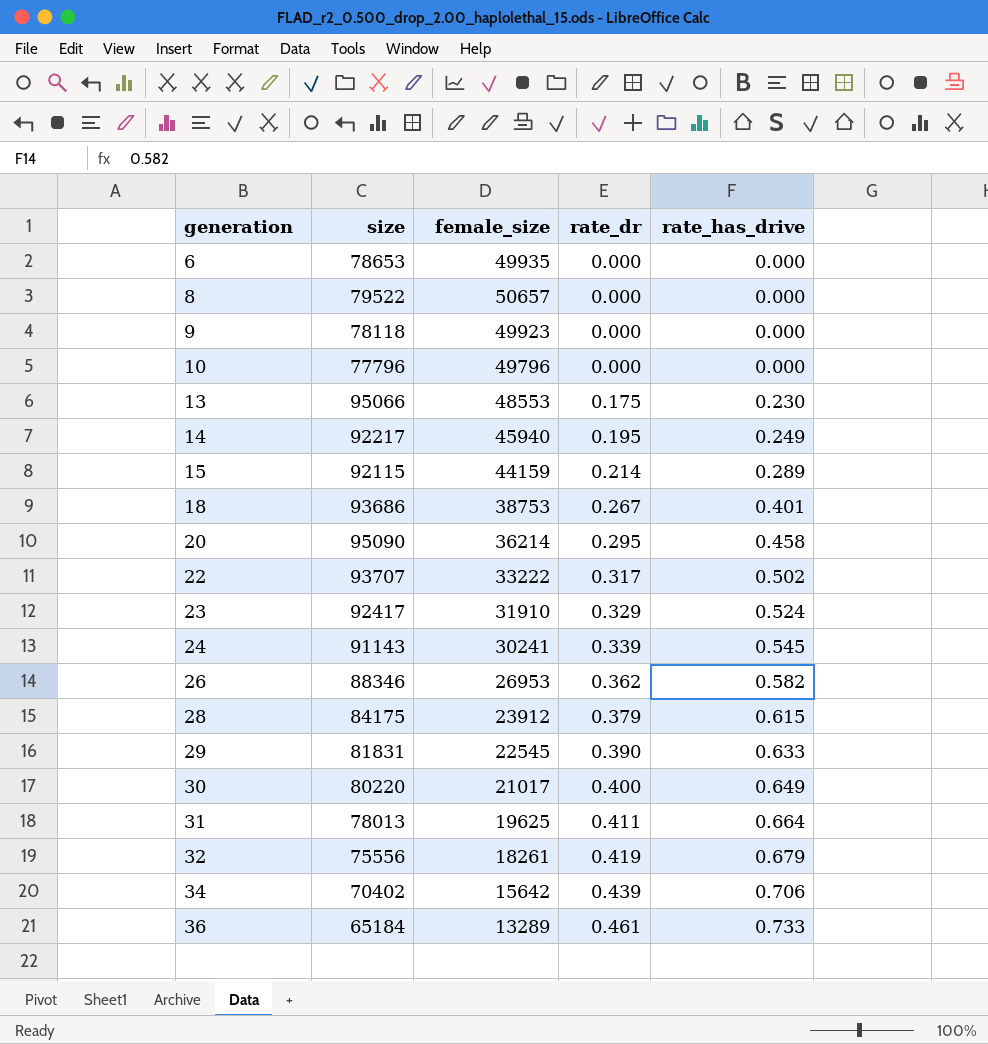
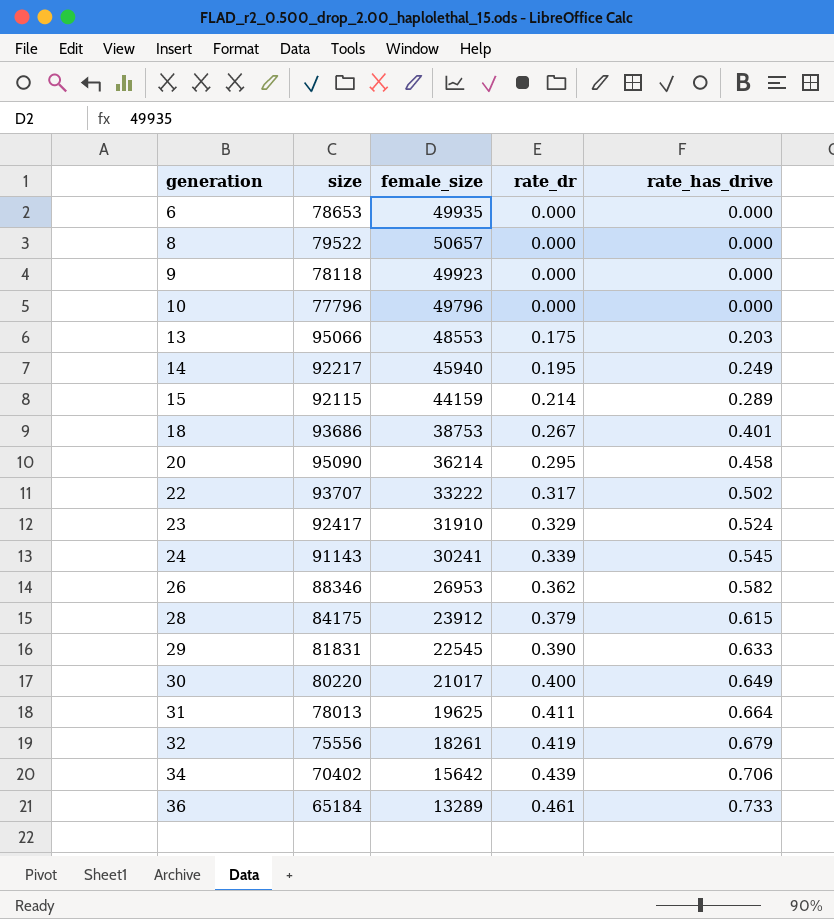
13 | rate_has_drive: 0.230 -> 0.203

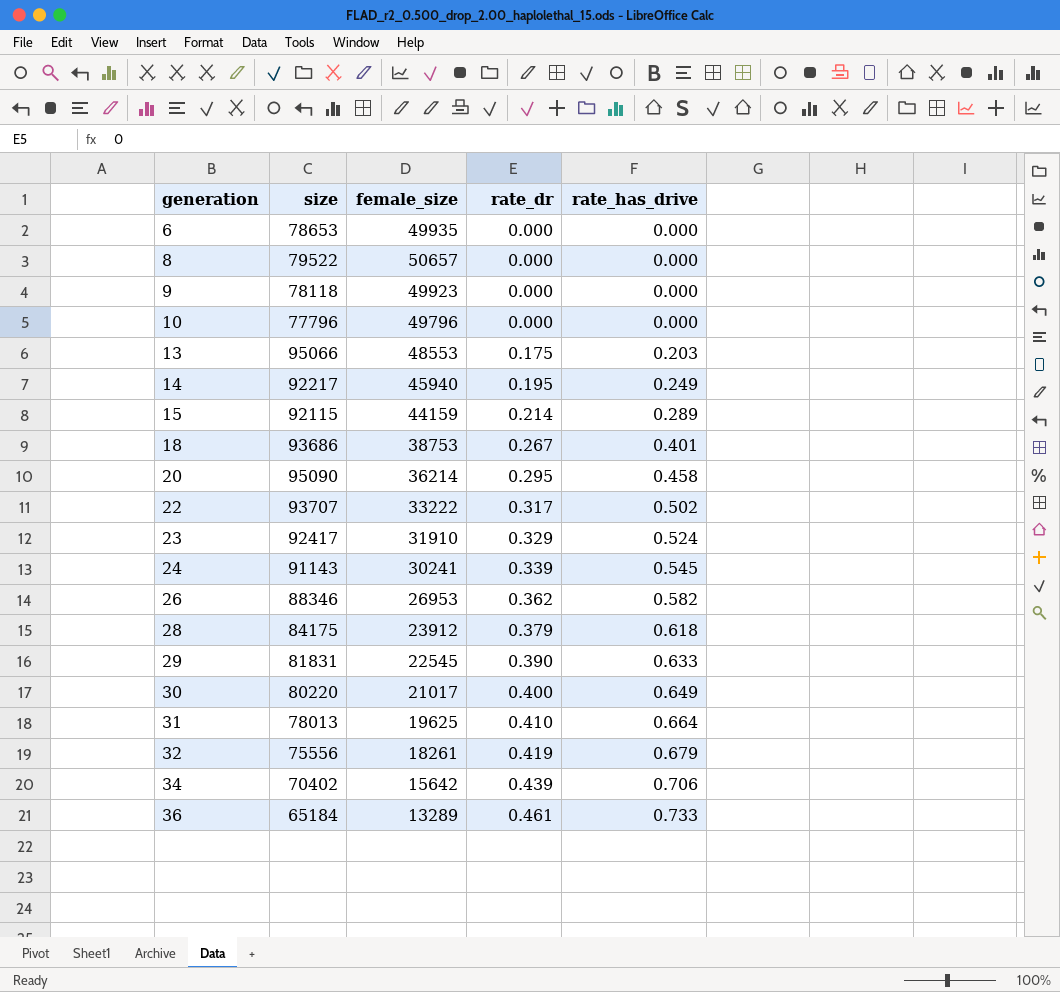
28 | rate_has_drive: 0.615 -> 0.618
31 | rate_dr: 0.411 -> 0.410

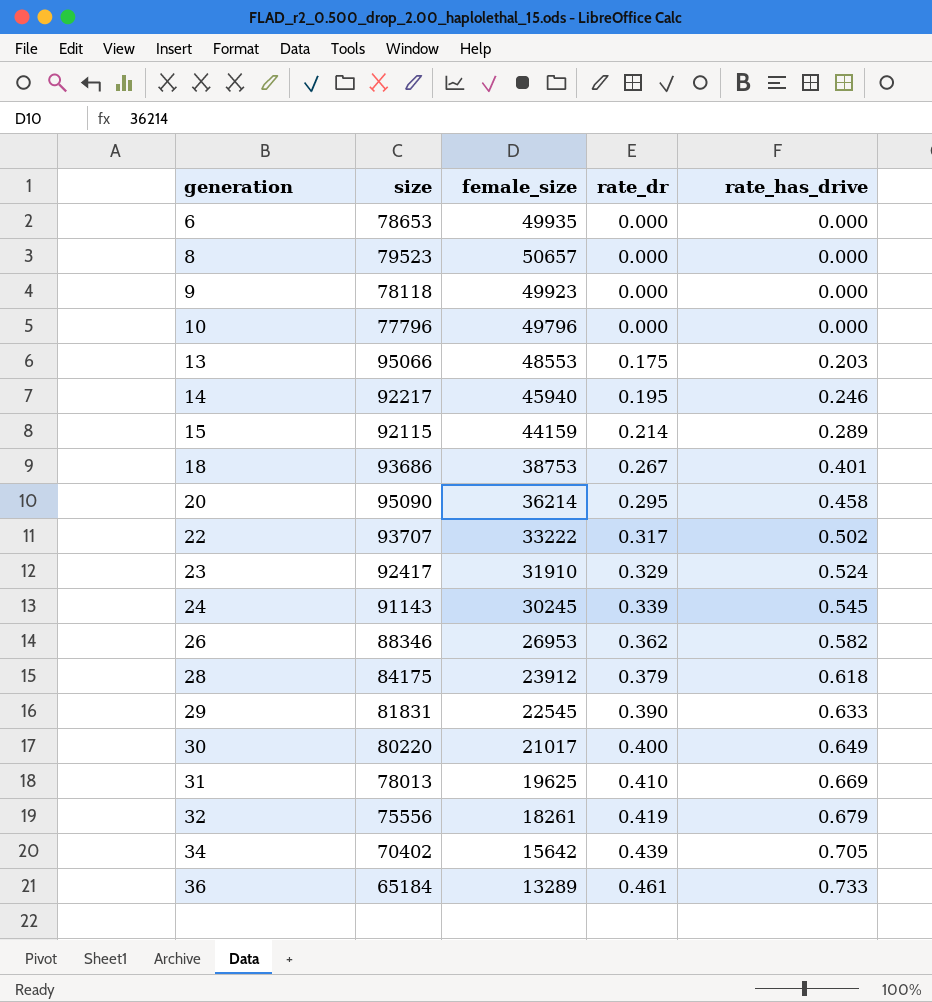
8 | size: 79522 -> 79523
14 | rate_has_drive: 0.249 -> 0.246
24 | female_size: 30241 -> 30245
31 | rate_has_drive: 0.664 -> 0.669
34 | rate_has_drive: 0.706 -> 0.705

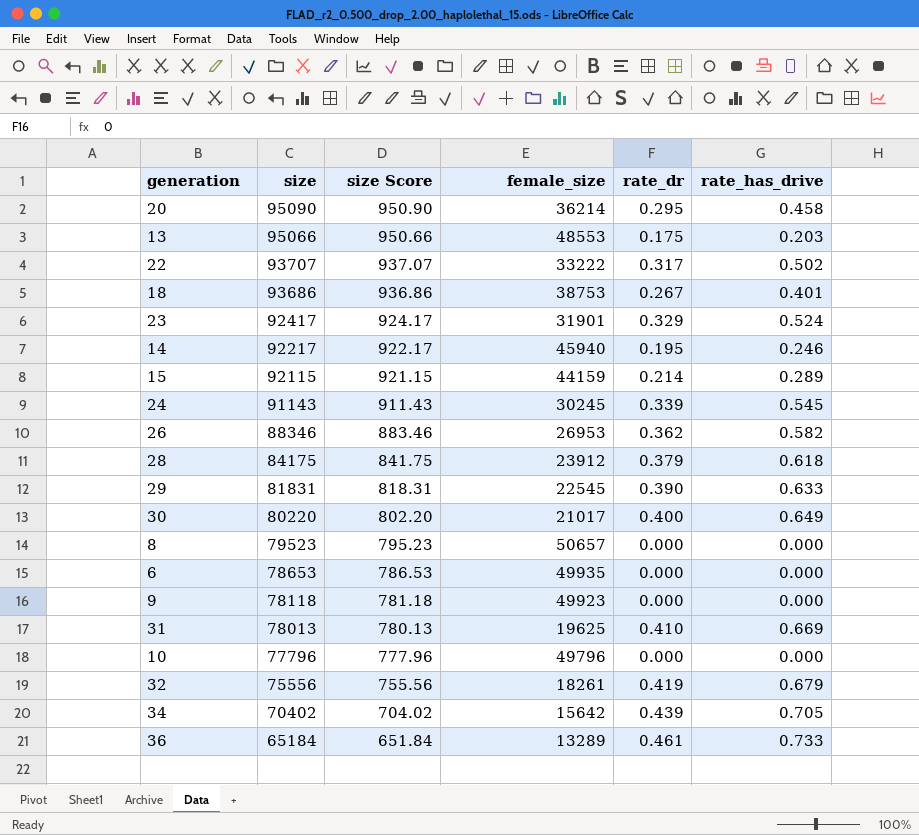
row order: generation ascending -> size descending
column size Score | formula: none -> [size] * 0.01
23 | female_size: 31910 -> 31901

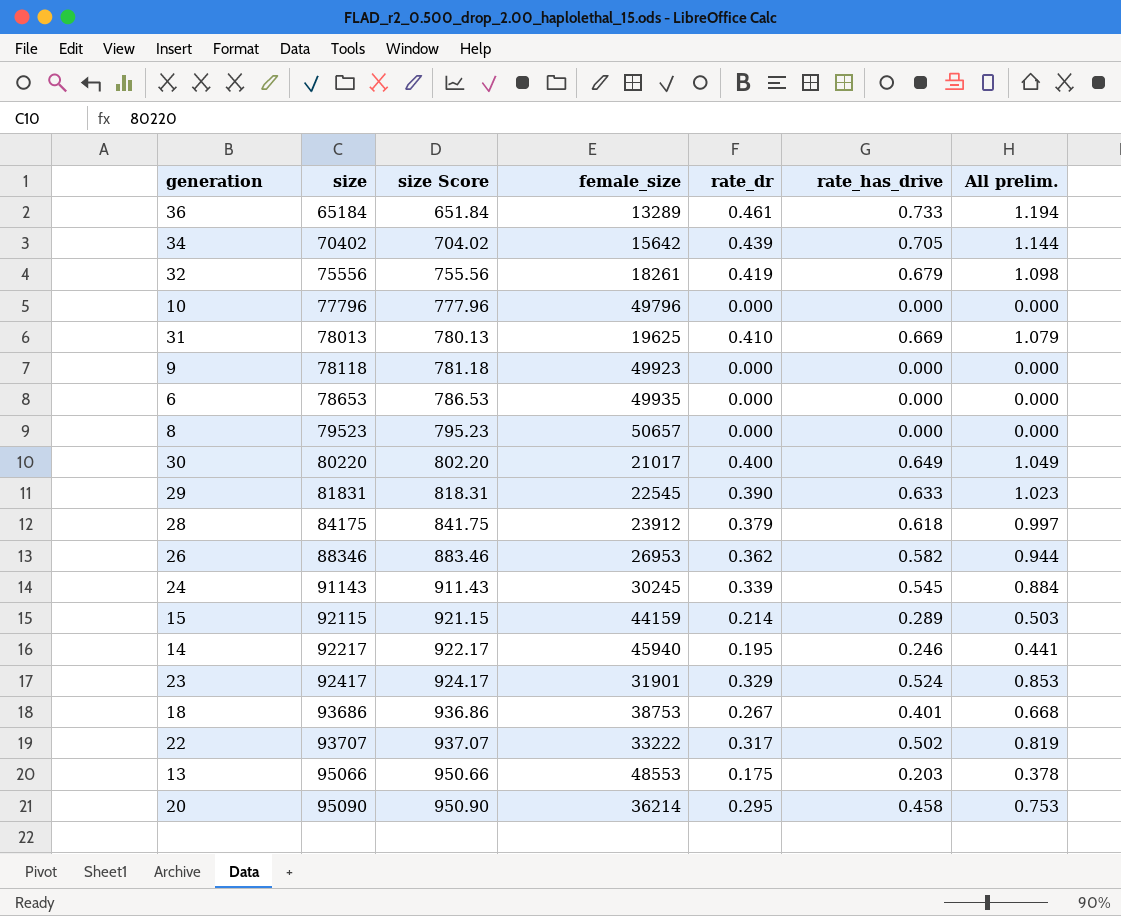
row order: size descending -> size ascending
column All prelim. | formula: none -> [rate_dr] + [rate_has_drive]

